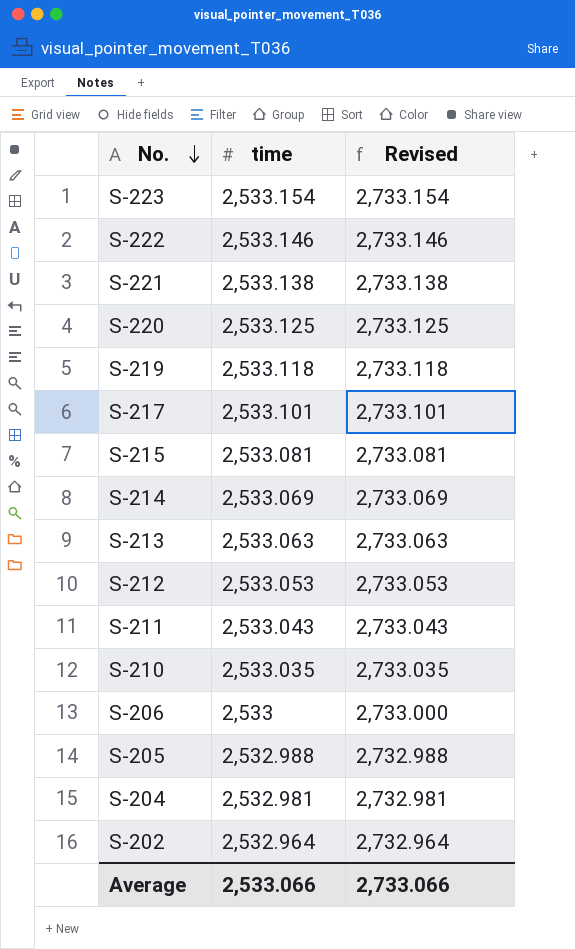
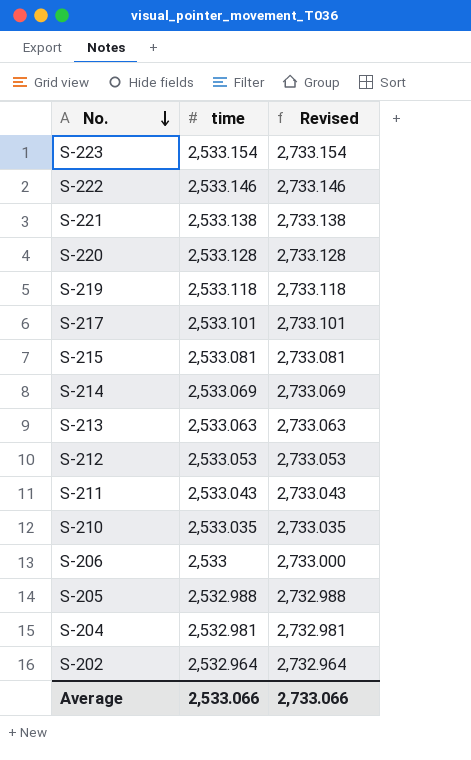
S-220 | time: 2,533.125 -> 2,533.128
S-220 | Revised: 2,733.125 -> 2,733.128

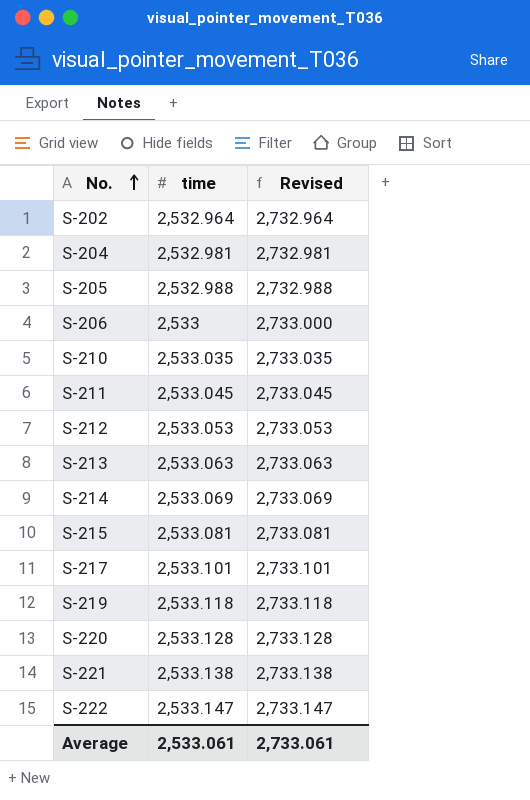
row order: No. descending -> No. ascending
row S-223: 2,533.154 | 2,733.154 -> none
S-211 | time: 2,533.043 -> 2,533.045
S-211 | Revised: 2,733.043 -> 2,733.045
S-222 | time: 2,533.146 -> 2,533.147
S-222 | Revised: 2,733.146 -> 2,733.147
Average | time: 2,533.066 -> 2,533.061
Average | Revised: 2,733.066 -> 2,733.061

